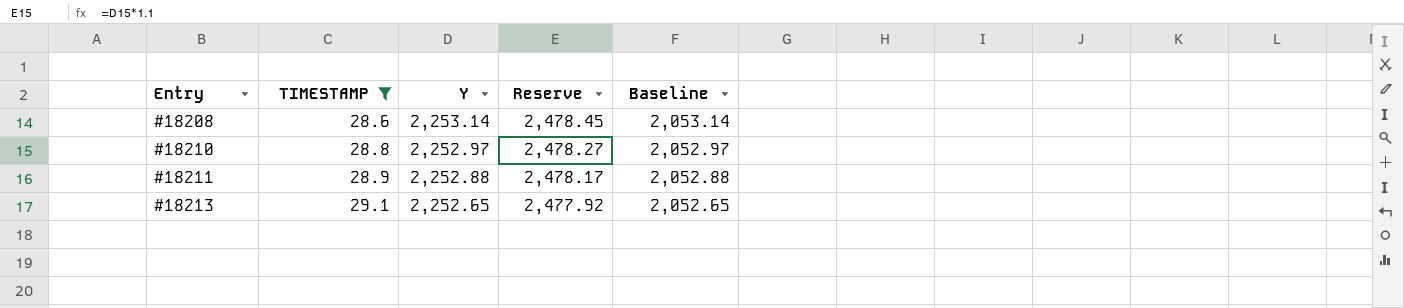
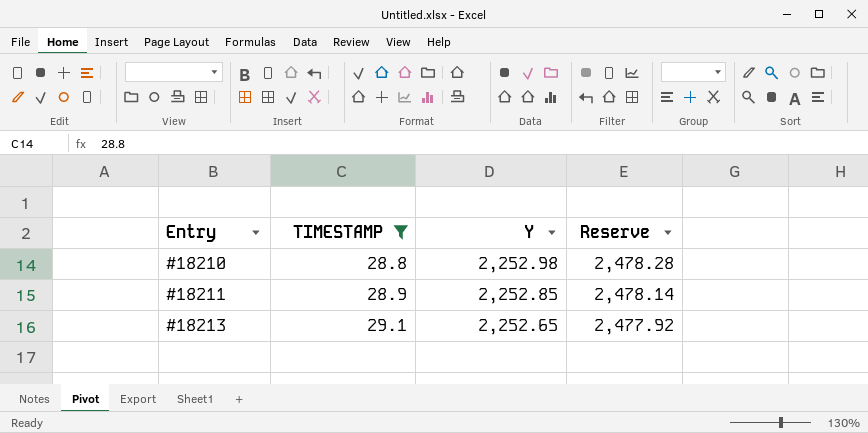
column Baseline | formula: [Y] - 200 -> none
row #18208: 28.6 | 2,253.14 | 2,478.45 | 2,053.14 -> none
#18210 | Y: 2,252.97 -> 2,252.98
#18210 | Reserve: 2,478.27 -> 2,478.28
#18211 | Y: 2,252.88 -> 2,252.85
#18211 | Reserve: 2,478.17 -> 2,478.14

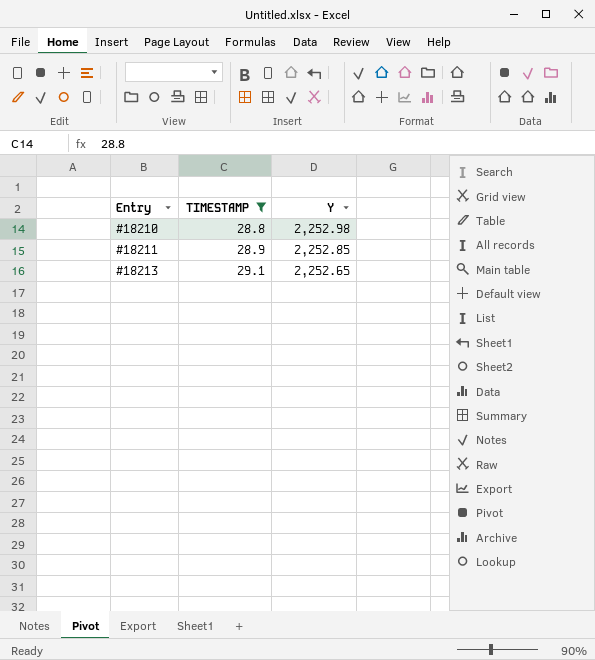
column Reserve | formula: [Y] * 1.1 -> none

